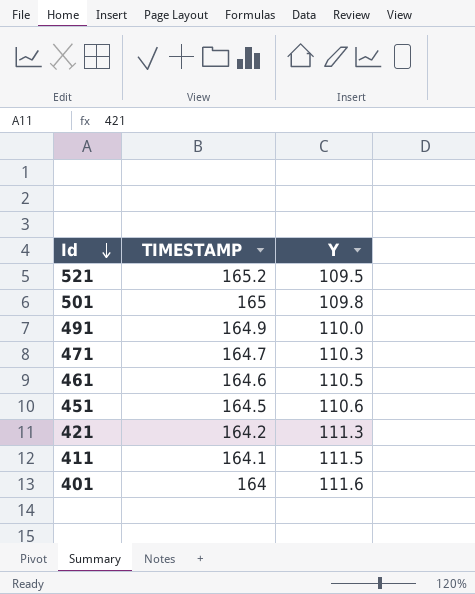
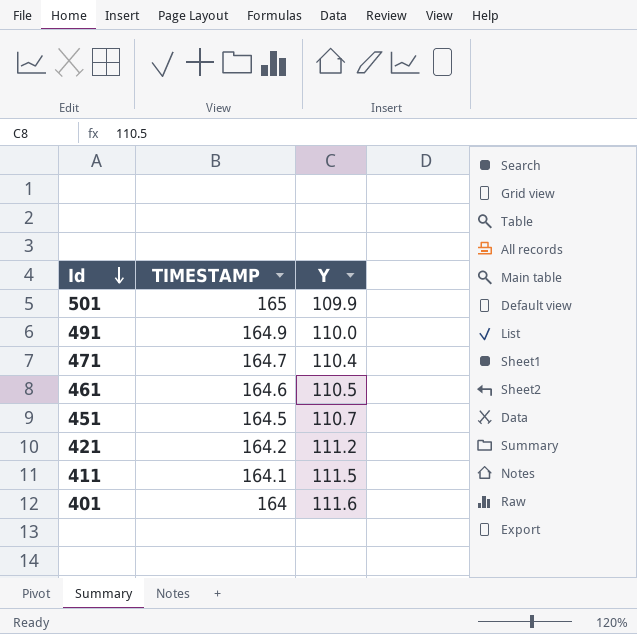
row 521: 165.2 | 109.5 -> none
501 | Y: 109.8 -> 109.9
471 | Y: 110.3 -> 110.4
451 | Y: 110.6 -> 110.7
421 | Y: 111.3 -> 111.2

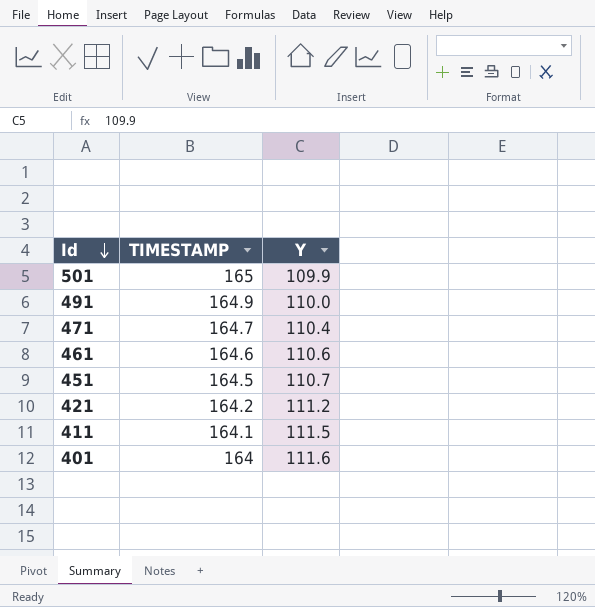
461 | Y: 110.5 -> 110.6

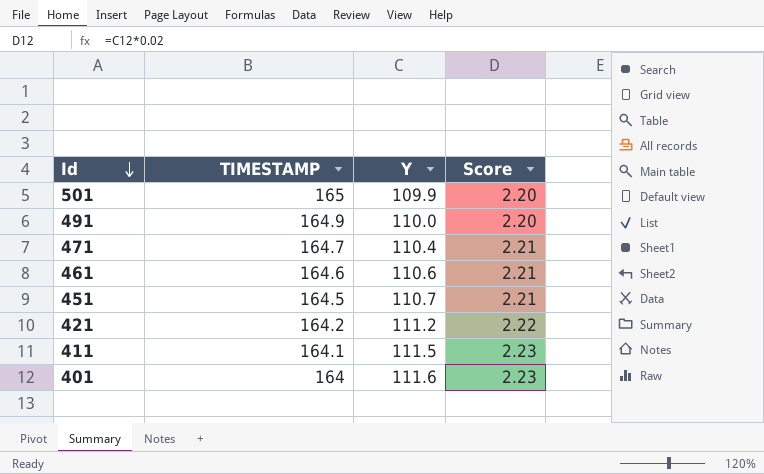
column Score | formula: none -> [Y] * 0.02

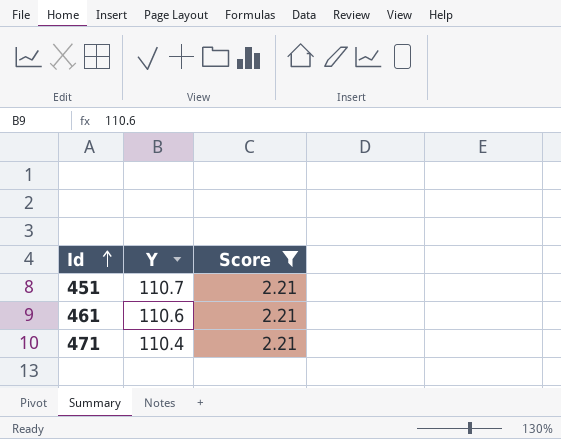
filter: none -> Score = 2.21
row order: Id descending -> Id ascending
column TIMESTAMP | position: 2 -> none

